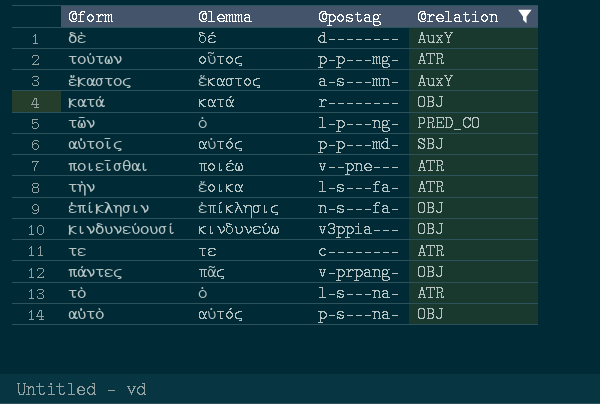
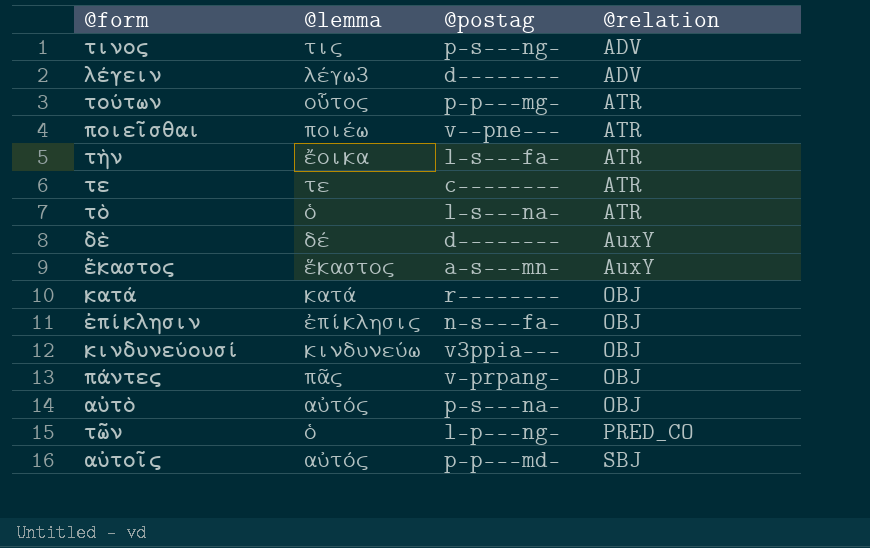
filter: @relation != ADV -> none
row order: none -> @relation ascending

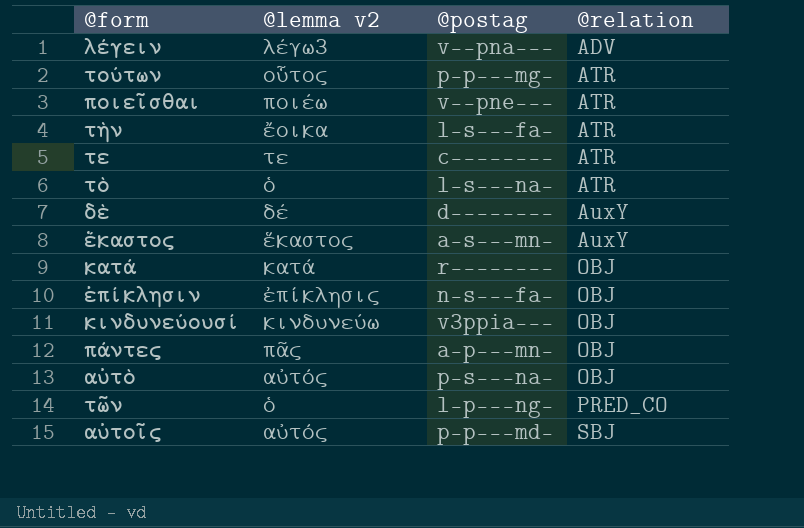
column name: @lemma -> @lemma v2
row τινος: τις | p-s---ng- | ADV -> none
λέγειν | @postag: d-------- -> v--pna---
πάντες | @postag: v-prpang- -> a-p---mn-

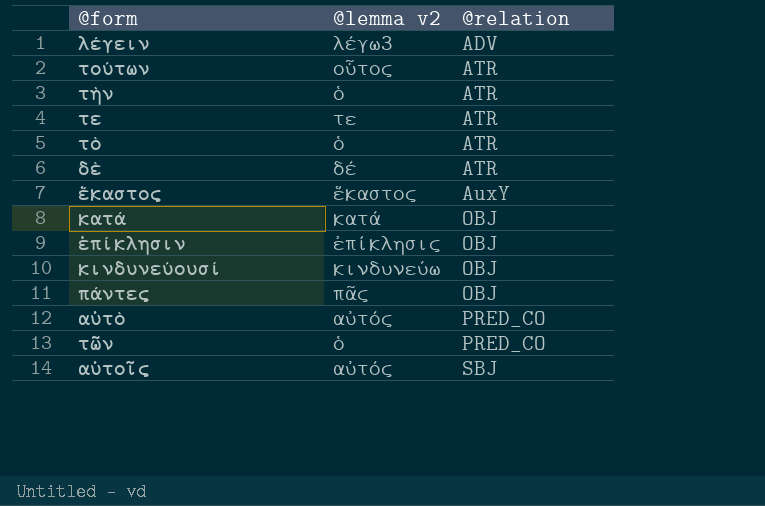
column @postag | position: 3 -> none
row ποιεῖσθαι: ποιέω | v--pne--- | ATR -> none
τὴν | @lemma v2: ἔοικα -> ὁ
δὲ | @relation: AuxY -> ATR
αὐτὸ | @relation: OBJ -> PRED_CO

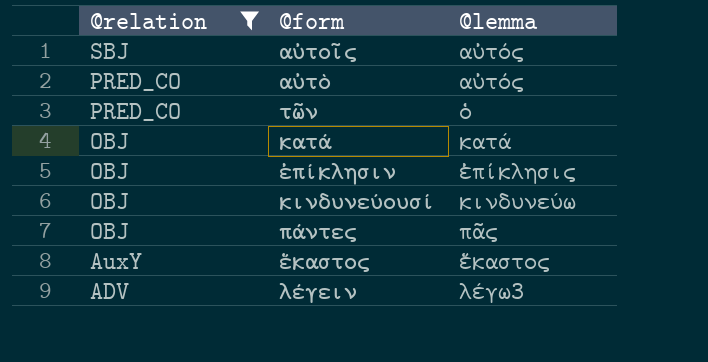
filter: none -> @relation != ATR
row order: @relation ascending -> @relation descending
column @relation | position: 3 -> 1
column name: @lemma v2 -> @lemma

